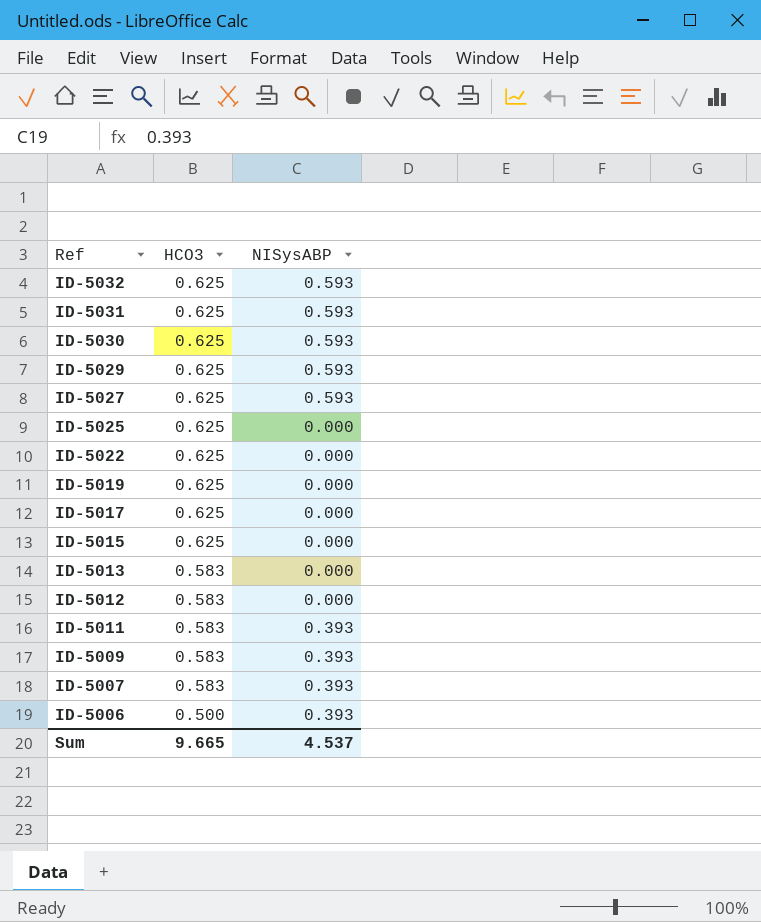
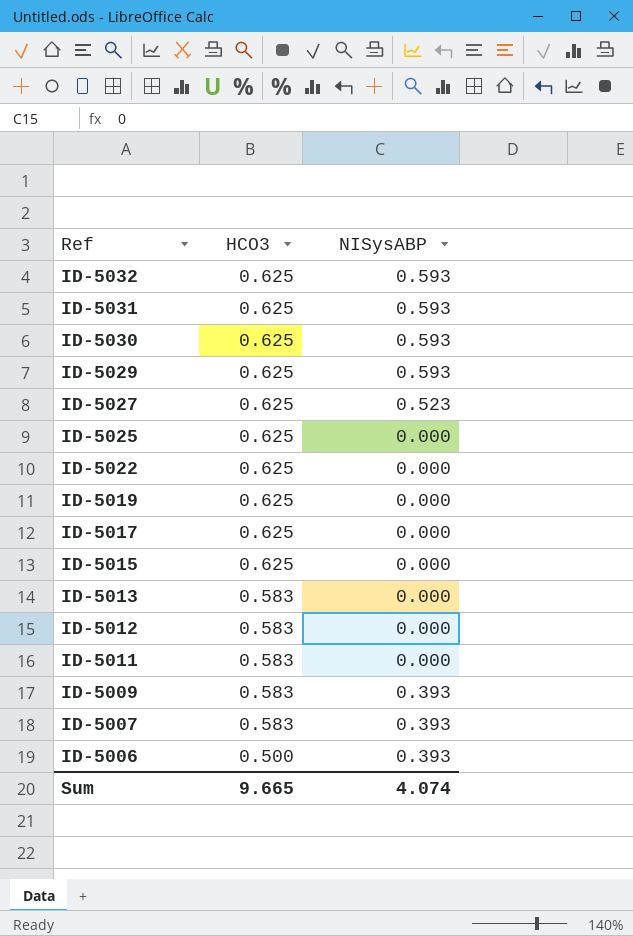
ID-5027 | NISysABP: 0.593 -> 0.523
ID-5011 | NISysABP: 0.393 -> 0.000
Sum | NISysABP: 4.537 -> 4.074

